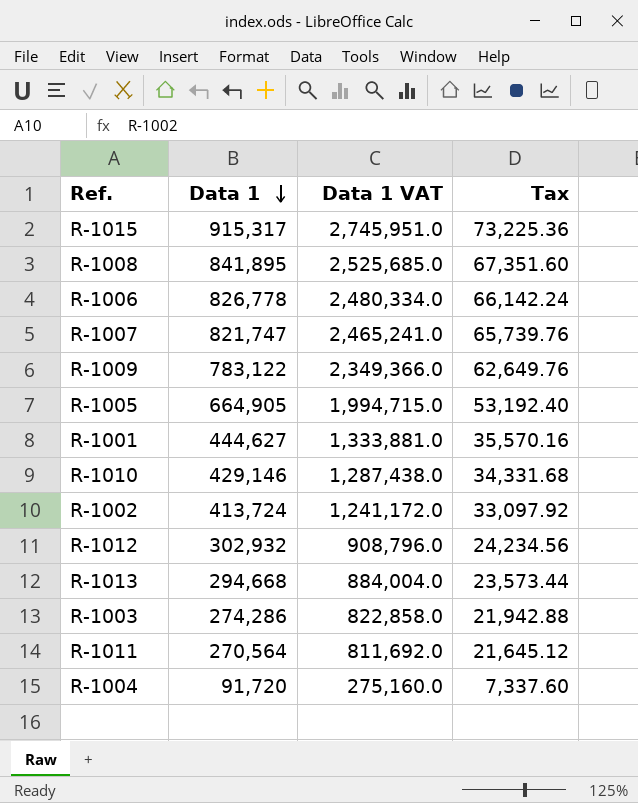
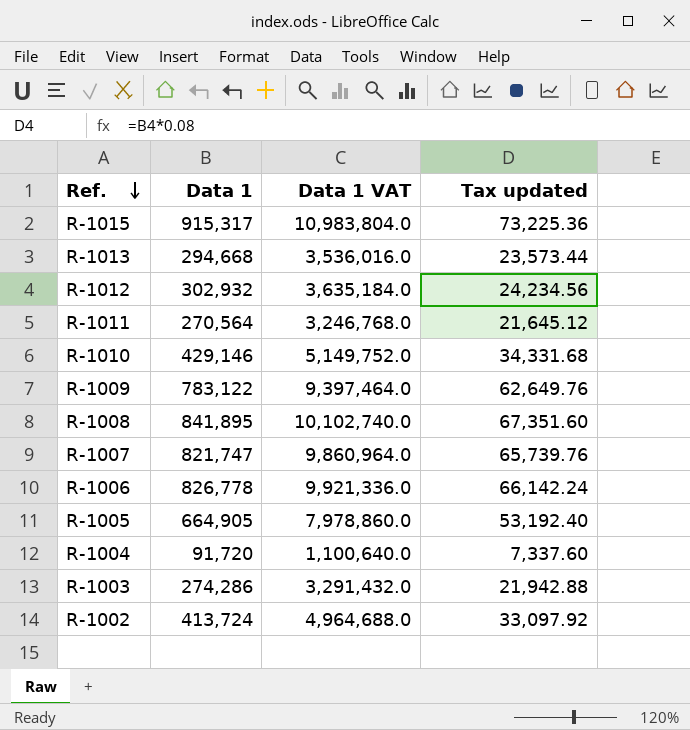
row order: Data 1 descending -> Ref. descending
column Data 1 VAT | formula: [Data 1] * 3 -> [Data 1] * 12
column name: Tax -> Tax updated
row R-1001: 444,627 | 1,333,881.0 | 35,570.16 -> none

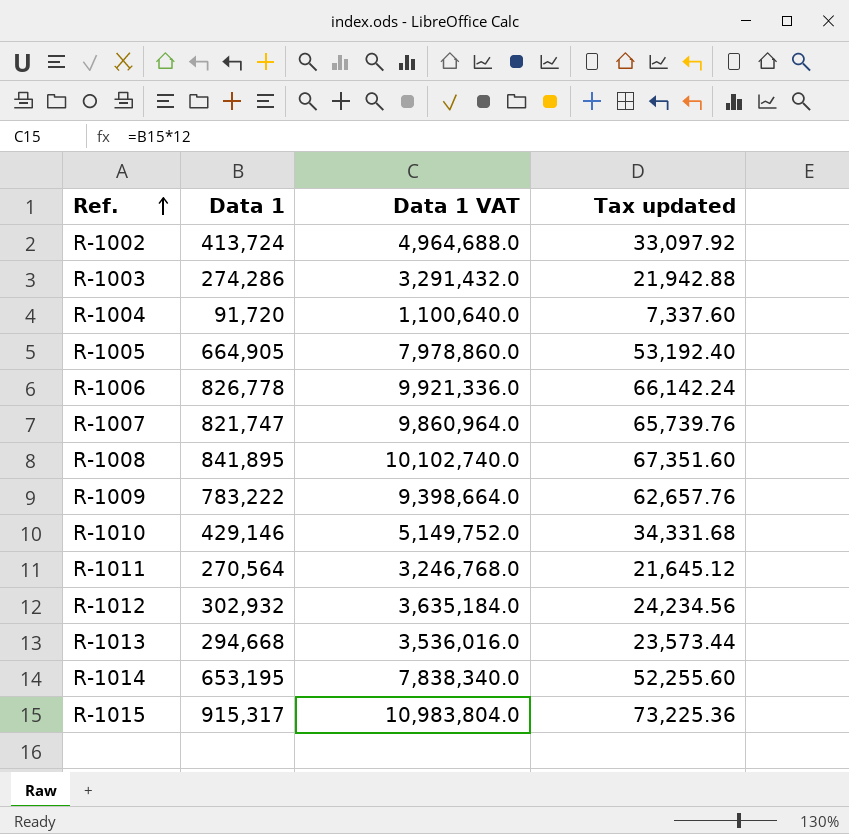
row order: Ref. descending -> Ref. ascending
R-1009 | Data 1: 783,122 -> 783,222
R-1009 | Data 1 VAT: 9,397,464.0 -> 9,398,664.0
R-1009 | Tax updated: 62,649.76 -> 62,657.76
row R-1014: none -> 653,195 | 7,838,340.0 | 52,255.60

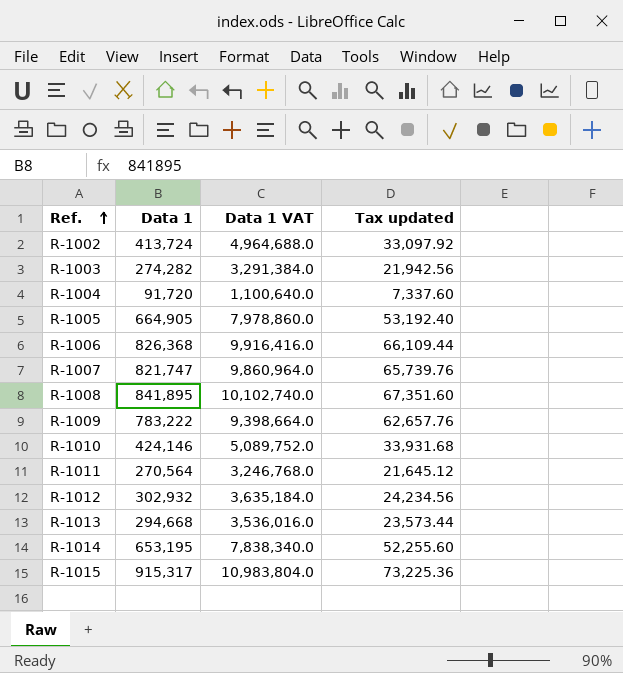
R-1003 | Data 1: 274,286 -> 274,282
R-1003 | Data 1 VAT: 3,291,432.0 -> 3,291,384.0
R-1003 | Tax updated: 21,942.88 -> 21,942.56
R-1006 | Data 1: 826,778 -> 826,368
R-1006 | Data 1 VAT: 9,921,336.0 -> 9,916,416.0
R-1006 | Tax updated: 66,142.24 -> 66,109.44
R-1010 | Data 1: 429,146 -> 424,146
R-1010 | Data 1 VAT: 5,149,752.0 -> 5,089,752.0
R-1010 | Tax updated: 34,331.68 -> 33,931.68

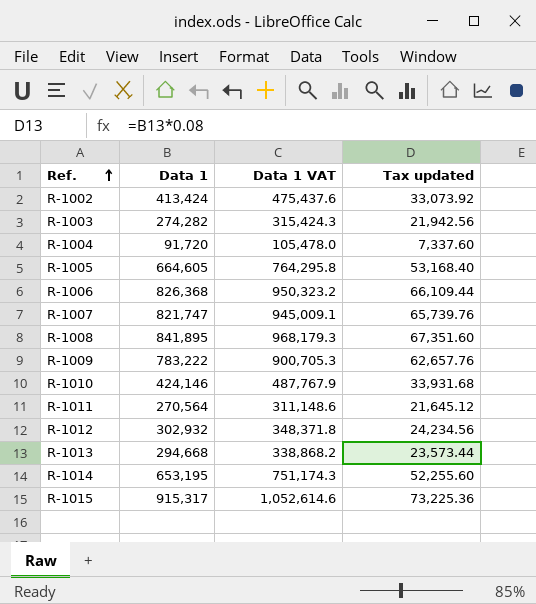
column Data 1 VAT | formula: [Data 1] * 12 -> [Data 1] * 1.15
R-1002 | Data 1: 413,724 -> 413,424
R-1002 | Tax updated: 33,097.92 -> 33,073.92
R-1005 | Data 1: 664,905 -> 664,605
R-1005 | Tax updated: 53,192.40 -> 53,168.40

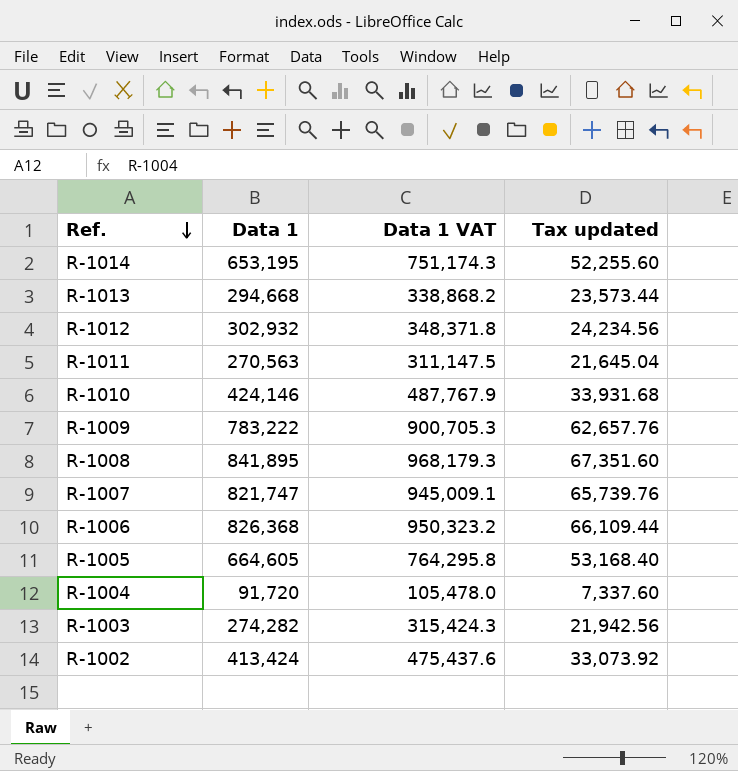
row order: Ref. ascending -> Ref. descending
row R-1015: 915,317 | 1,052,614.6 | 73,225.36 -> none
R-1011 | Data 1: 270,564 -> 270,563
R-1011 | Data 1 VAT: 311,148.6 -> 311,147.5
R-1011 | Tax updated: 21,645.12 -> 21,645.04

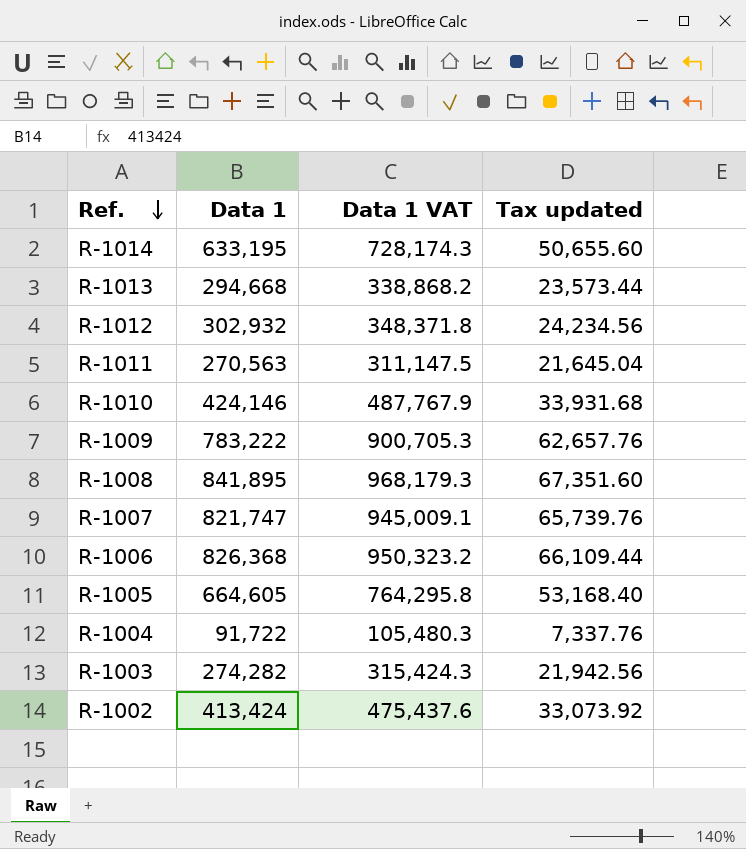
R-1014 | Data 1: 653,195 -> 633,195
R-1014 | Data 1 VAT: 751,174.3 -> 728,174.3
R-1014 | Tax updated: 52,255.60 -> 50,655.60
R-1004 | Data 1: 91,720 -> 91,722
R-1004 | Data 1 VAT: 105,478.0 -> 105,480.3
R-1004 | Tax updated: 7,337.60 -> 7,337.76

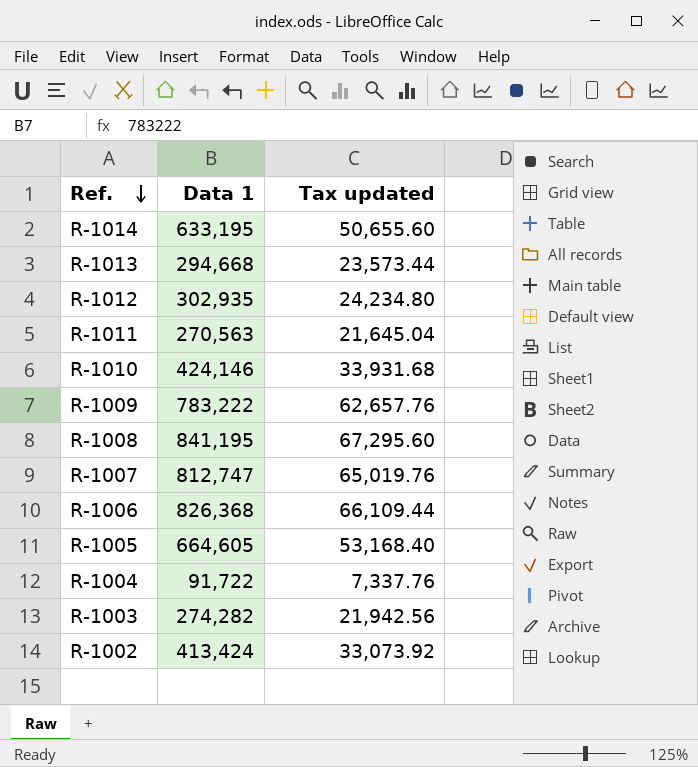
column Data 1 VAT | formula: [Data 1] * 1.15 -> none
R-1012 | Data 1: 302,932 -> 302,935
R-1012 | Tax updated: 24,234.56 -> 24,234.80
R-1008 | Data 1: 841,895 -> 841,195
R-1008 | Tax updated: 67,351.60 -> 67,295.60
R-1007 | Data 1: 821,747 -> 812,747
R-1007 | Tax updated: 65,739.76 -> 65,019.76

